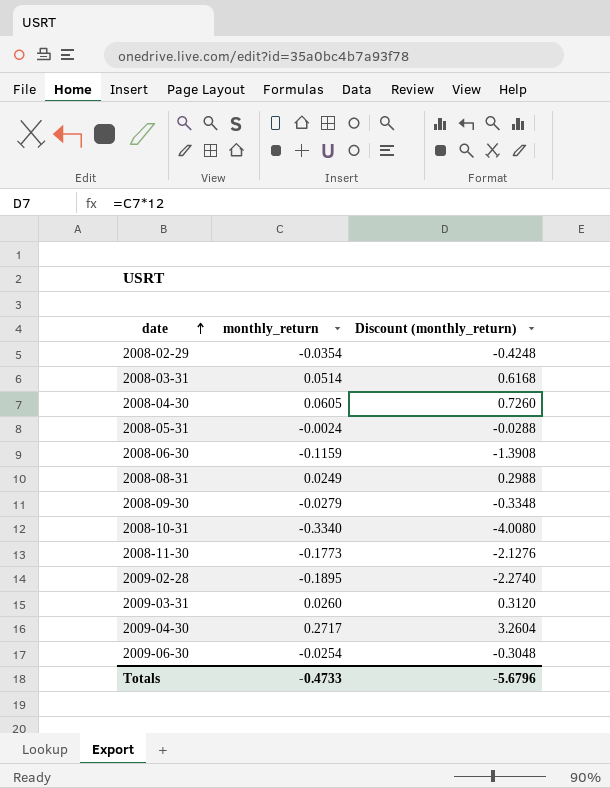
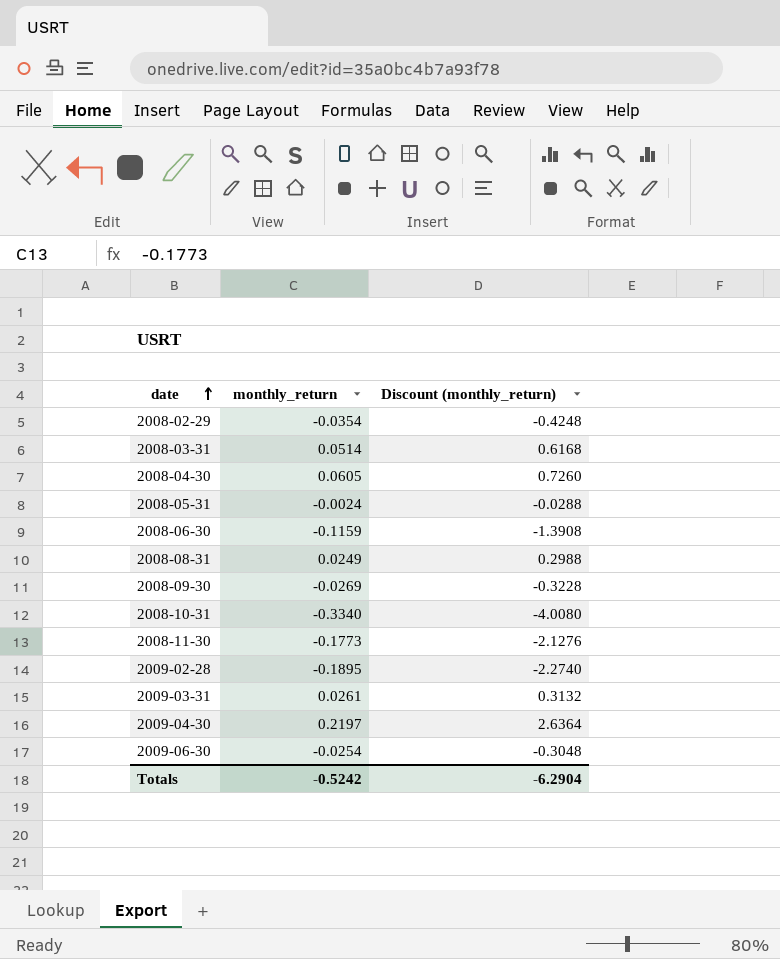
2008-09-30 | monthly_return: -0.0279 -> -0.0269
2008-09-30 | Discount (monthly_return): -0.3348 -> -0.3228
2009-03-31 | monthly_return: 0.0260 -> 0.0261
2009-03-31 | Discount (monthly_return): 0.3120 -> 0.3132
2009-04-30 | monthly_return: 0.2717 -> 0.2197
2009-04-30 | Discount (monthly_return): 3.2604 -> 2.6364
Totals | monthly_return: -0.4733 -> -0.5242
Totals | Discount (monthly_return): -5.6796 -> -6.2904

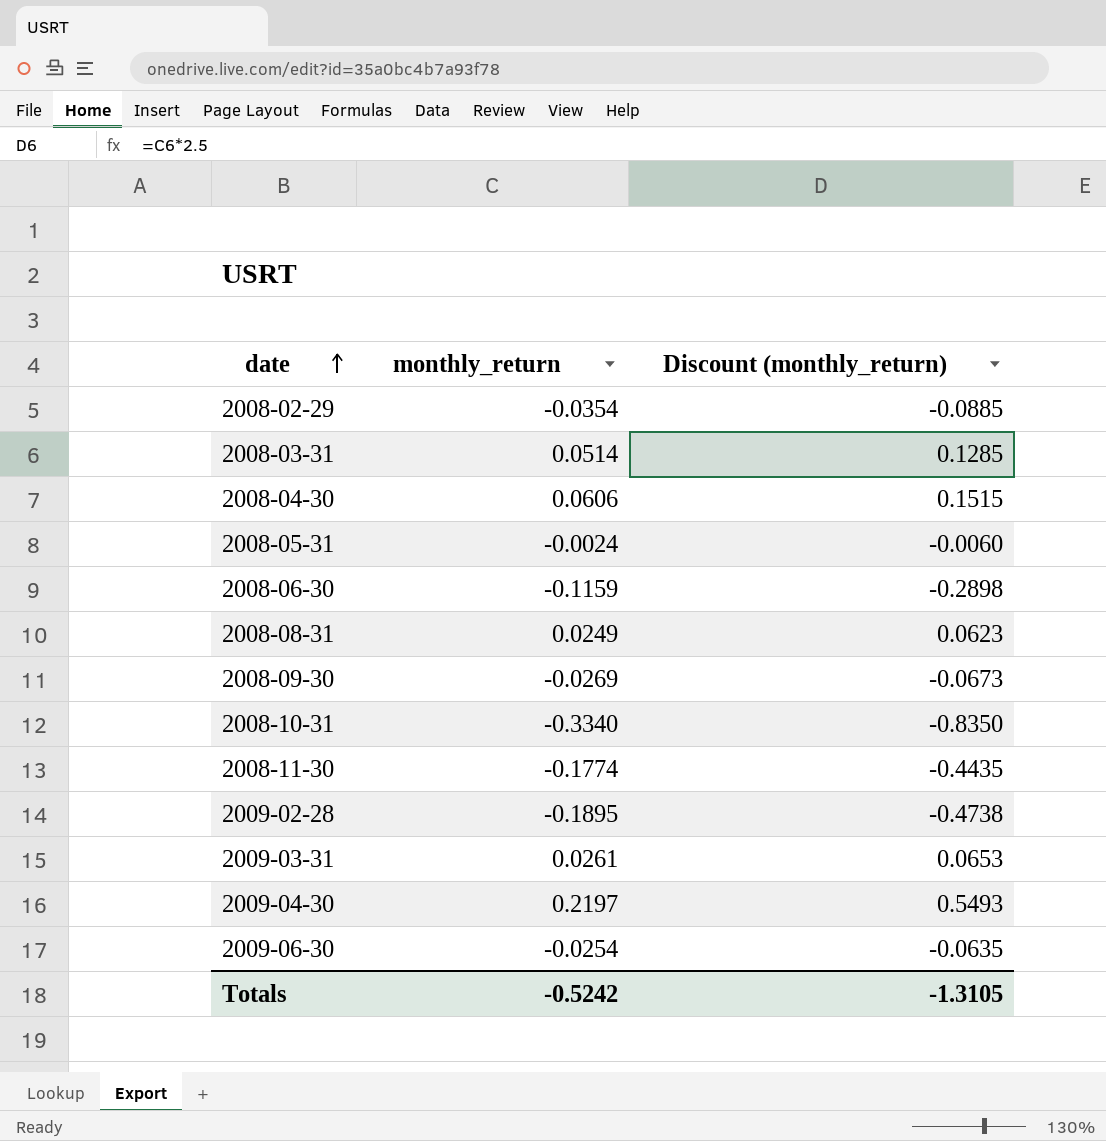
column Discount (monthly_return) | formula: [monthly_return] * 12 -> [monthly_return] * 2.5
2008-04-30 | monthly_return: 0.0605 -> 0.0606
2008-11-30 | monthly_return: -0.1773 -> -0.1774
Totals | Discount (monthly_return): -6.2904 -> -1.3105

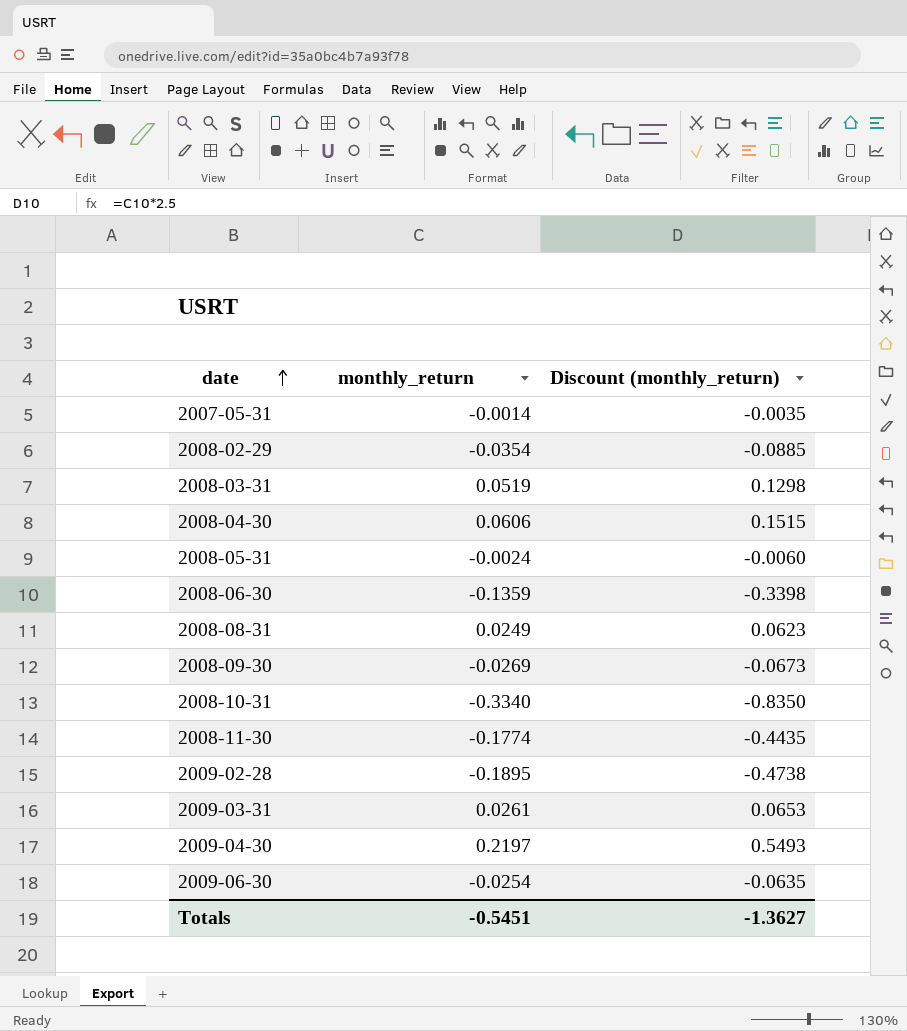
row 2007-05-31: none -> -0.0014 | -0.0035
2008-03-31 | monthly_return: 0.0514 -> 0.0519
2008-03-31 | Discount (monthly_return): 0.1285 -> 0.1298
2008-06-30 | monthly_return: -0.1159 -> -0.1359
2008-06-30 | Discount (monthly_return): -0.2898 -> -0.3398
Totals | monthly_return: -0.5242 -> -0.5451
Totals | Discount (monthly_return): -1.3105 -> -1.3627

